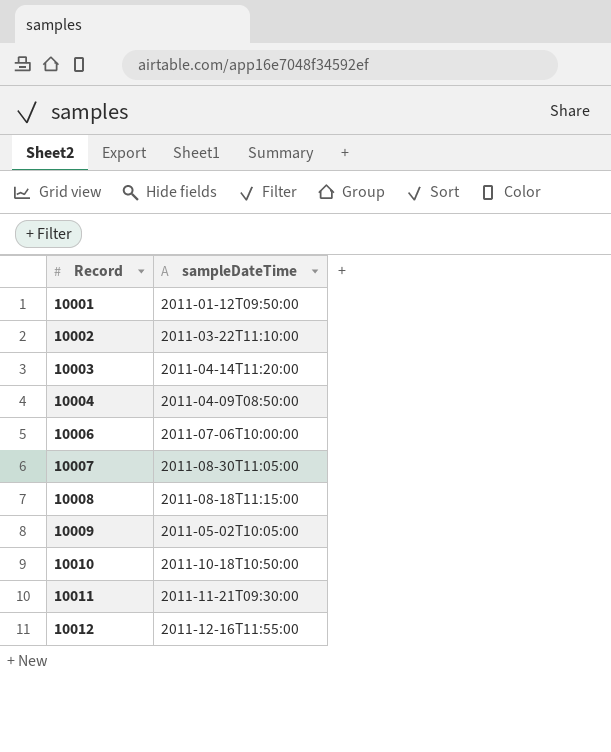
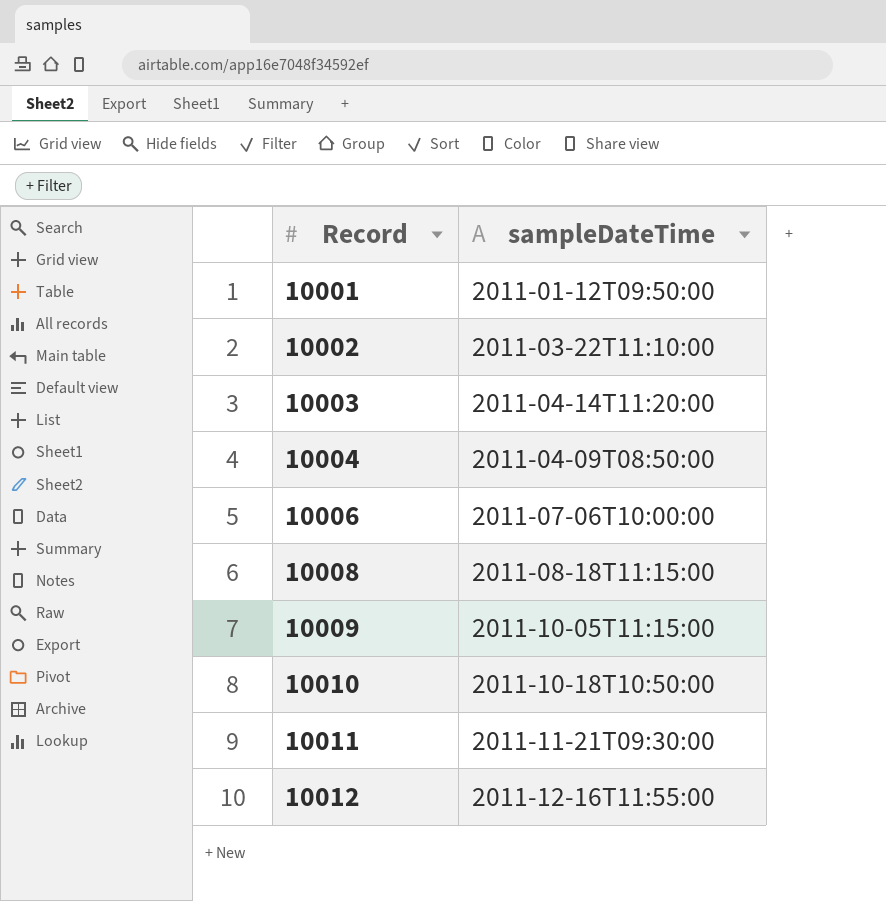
row 10007: 2011-08-30T11:05:00 -> none
10009 | sampleDateTime: 2011-05-02T10:05:00 -> 2011-10-05T11:15:00

